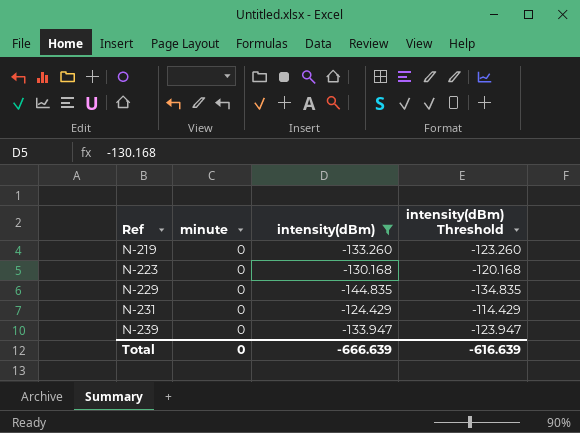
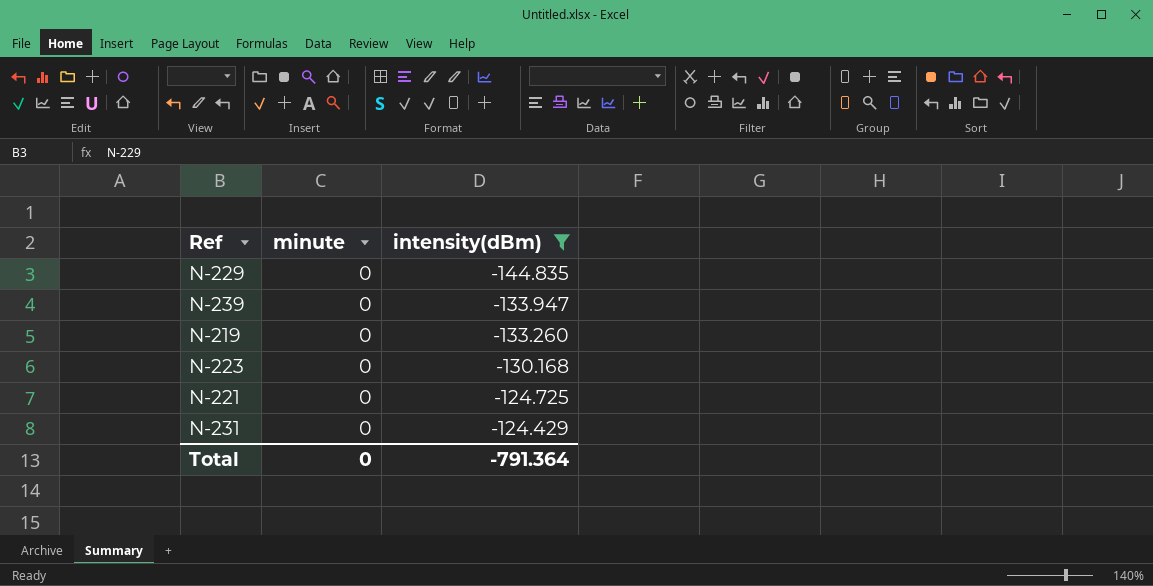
row order: Ref ascending -> intensity(dBm) ascending
column intensity(dBm) Threshold | formula: [intensity(dBm)] + 10 -> none
row N-221: none -> 0 | -124.725
Total | intensity(dBm): -666.639 -> -791.364

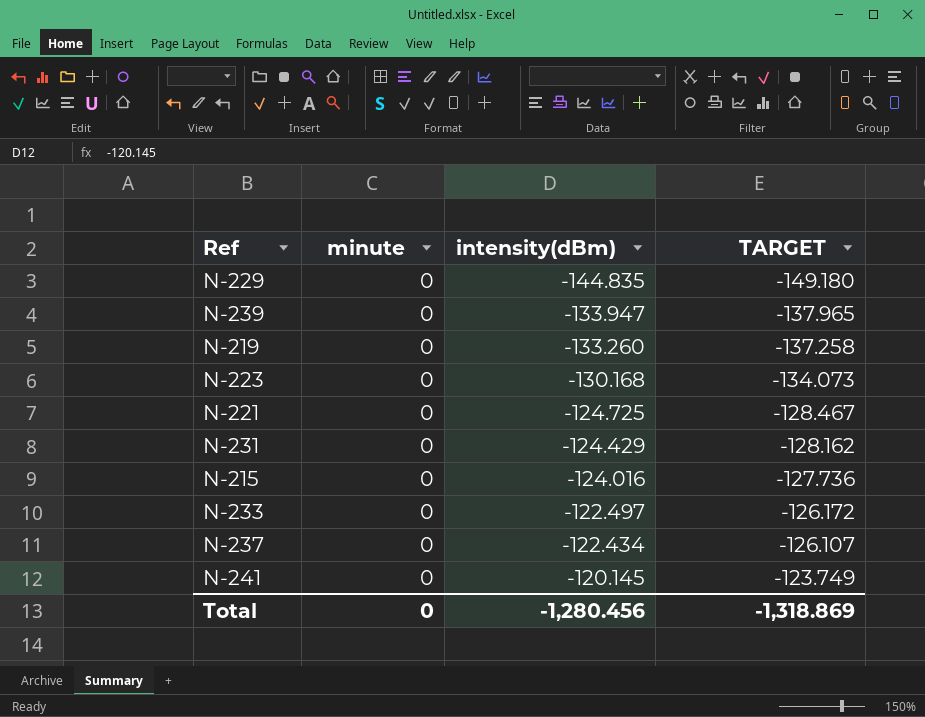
filter: intensity(dBm) <= -124.429 -> none
column TARGET | formula: none -> [intensity(dBm)] * 1.03
Total | intensity(dBm): -791.364 -> -1,280.456

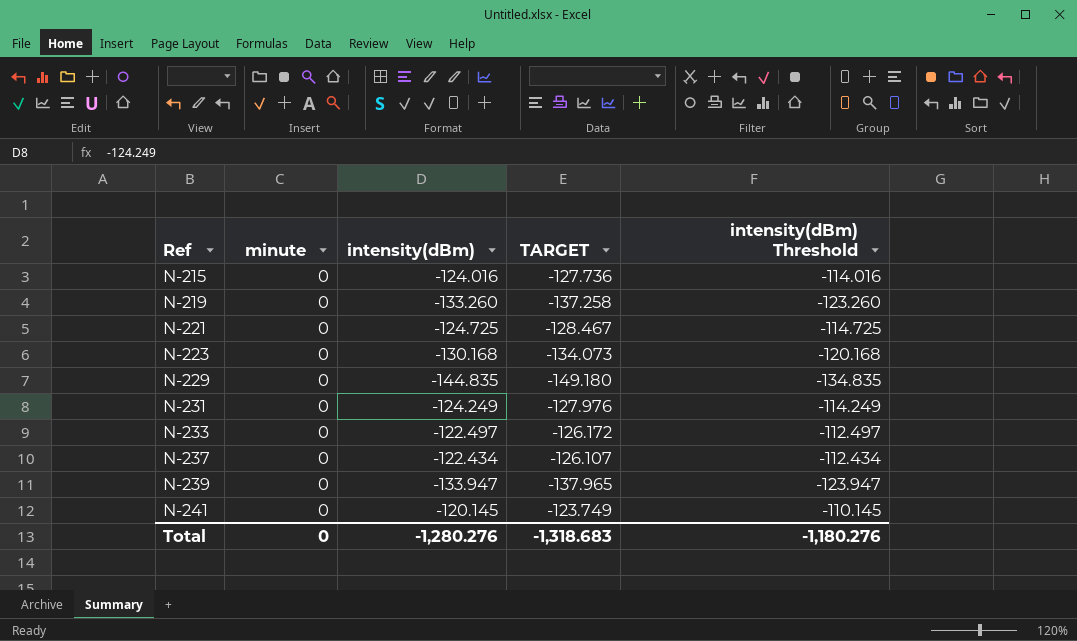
row order: intensity(dBm) ascending -> Ref ascending
column intensity(dBm) Threshold | formula: none -> [intensity(dBm)] + 10
N-231 | intensity(dBm): -124.429 -> -124.249
N-231 | TARGET: -128.162 -> -127.976
Total | intensity(dBm): -1,280.456 -> -1,280.276
Total | TARGET: -1,318.869 -> -1,318.683

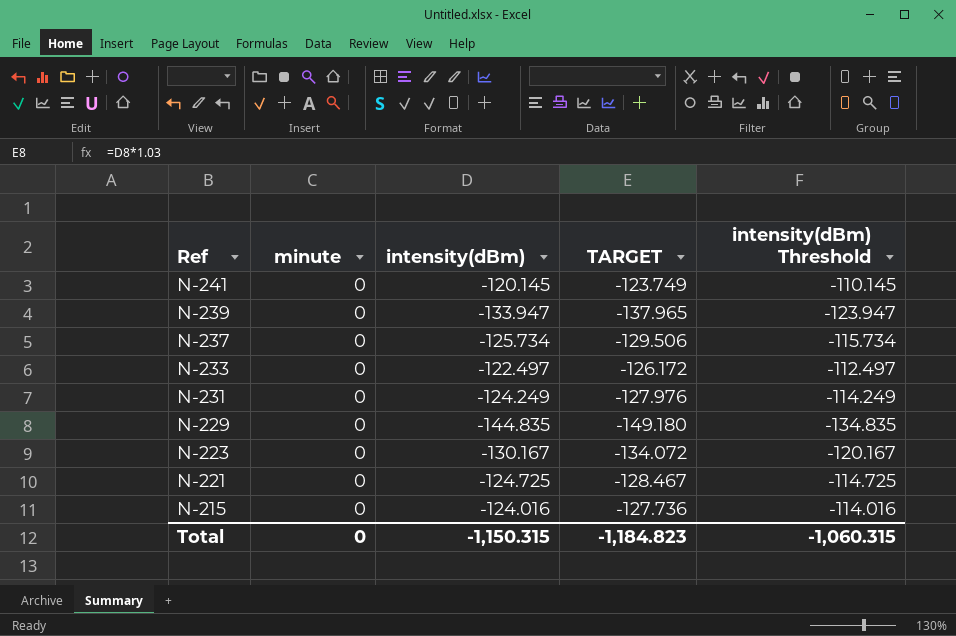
row order: Ref ascending -> Ref descending
row N-219: 0 | -133.260 | -137.258 | -123.260 -> none
N-237 | intensity(dBm): -122.434 -> -125.734
N-237 | TARGET: -126.107 -> -129.506
N-237 | intensity(dBm) Threshold: -112.434 -> -115.734
N-223 | intensity(dBm): -130.168 -> -130.167
N-223 | TARGET: -134.073 -> -134.072
N-223 | intensity(dBm) Threshold: -120.168 -> -120.167
Total | intensity(dBm): -1,280.276 -> -1,150.315
Total | TARGET: -1,318.683 -> -1,184.823
Total | intensity(dBm) Threshold: -1,180.276 -> -1,060.315

